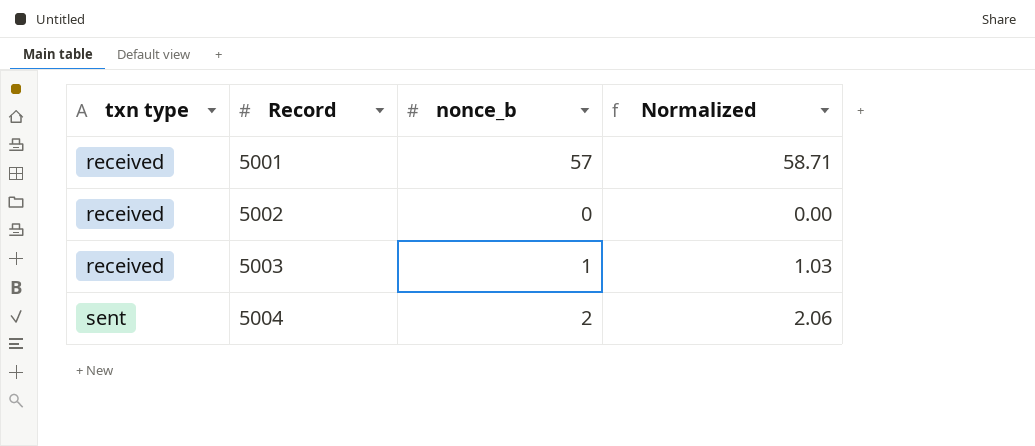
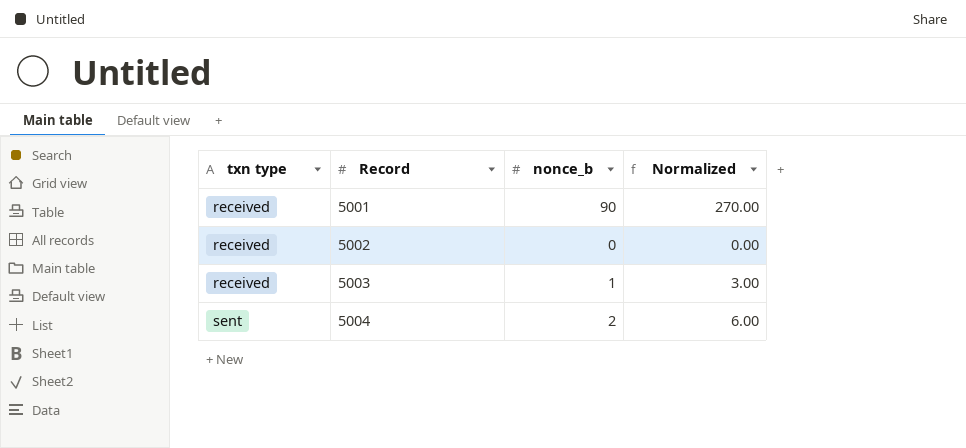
column Normalized | formula: [nonce_b] * 1.03 -> [nonce_b] * 3
5001 | nonce_b: 57 -> 90

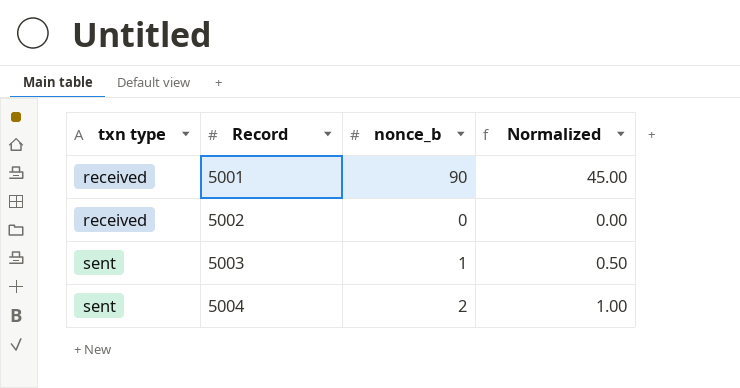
column Normalized | formula: [nonce_b] * 3 -> [nonce_b] * 0.5
5003 | txn type: received -> sent

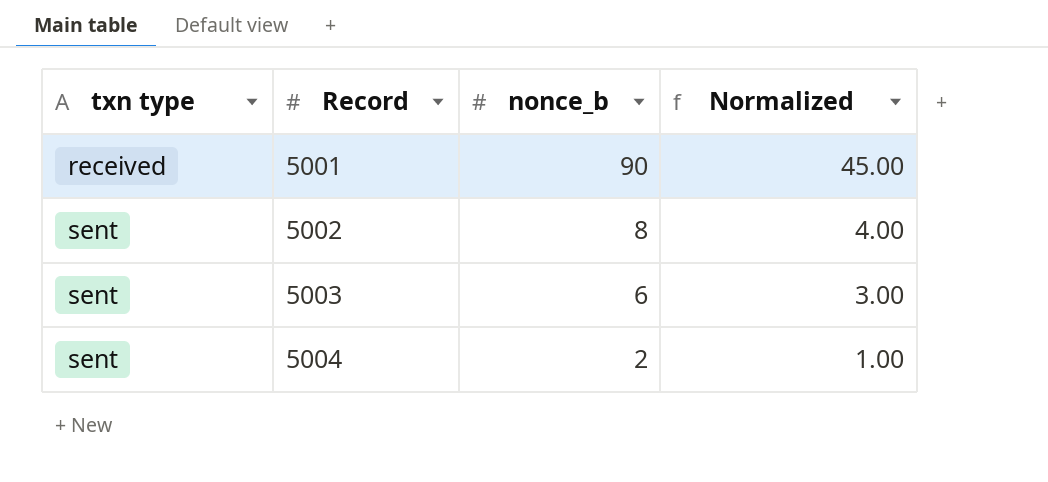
5002 | txn type: received -> sent
5002 | nonce_b: 0 -> 8
5002 | Normalized: 0.00 -> 4.00
5003 | nonce_b: 1 -> 6
5003 | Normalized: 0.50 -> 3.00

